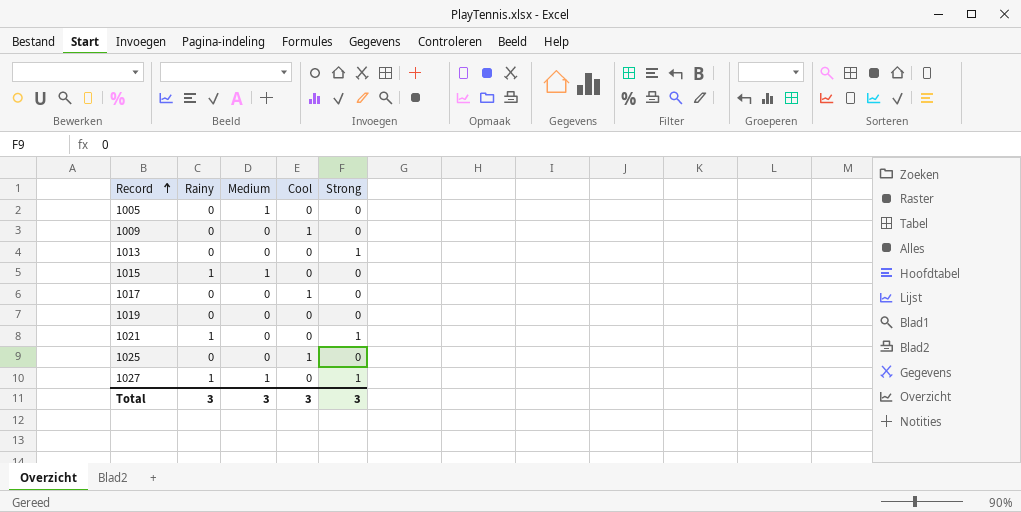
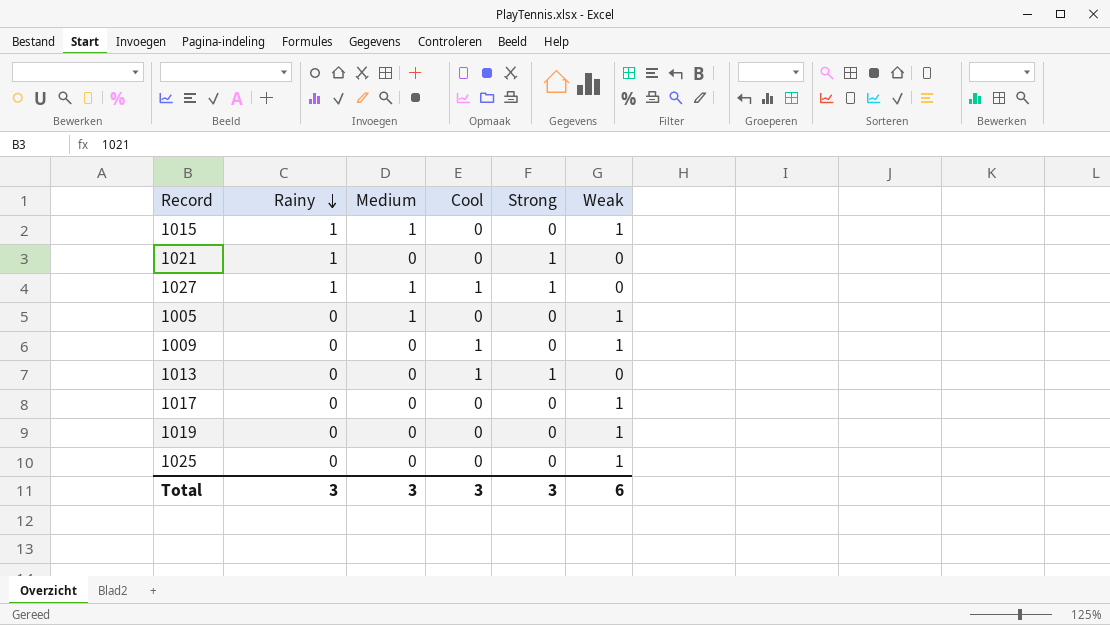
row order: Record ascending -> Rainy descending
column Weak | position: none -> 6
1027 | Cool: 0 -> 1
1013 | Cool: 0 -> 1
1017 | Cool: 1 -> 0
1025 | Cool: 1 -> 0

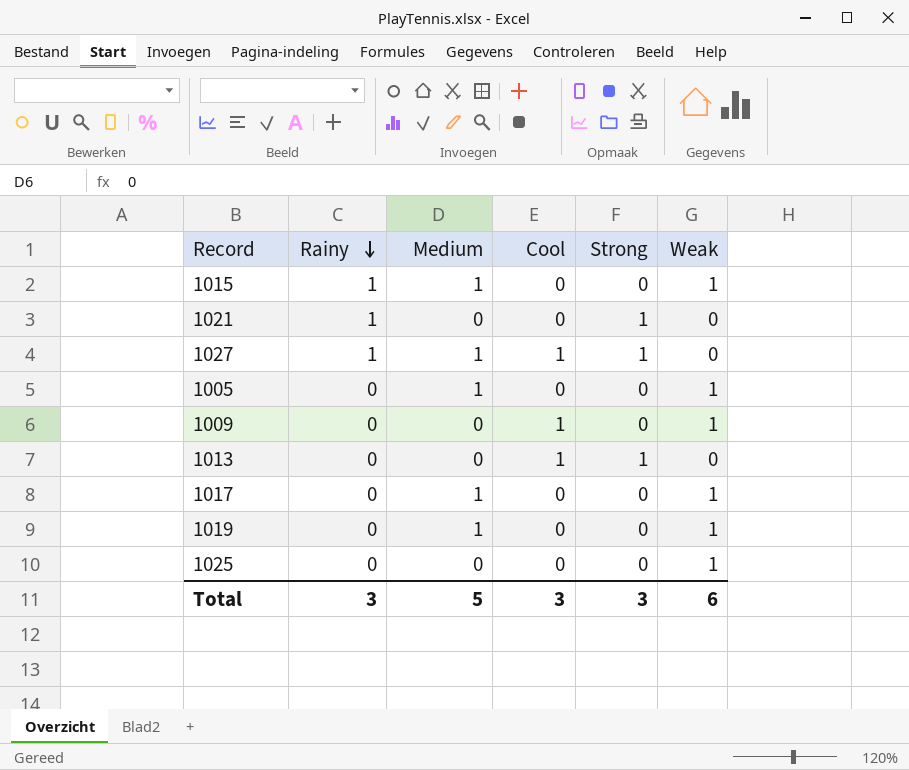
1017 | Medium: 0 -> 1
1019 | Medium: 0 -> 1
Total | Medium: 3 -> 5

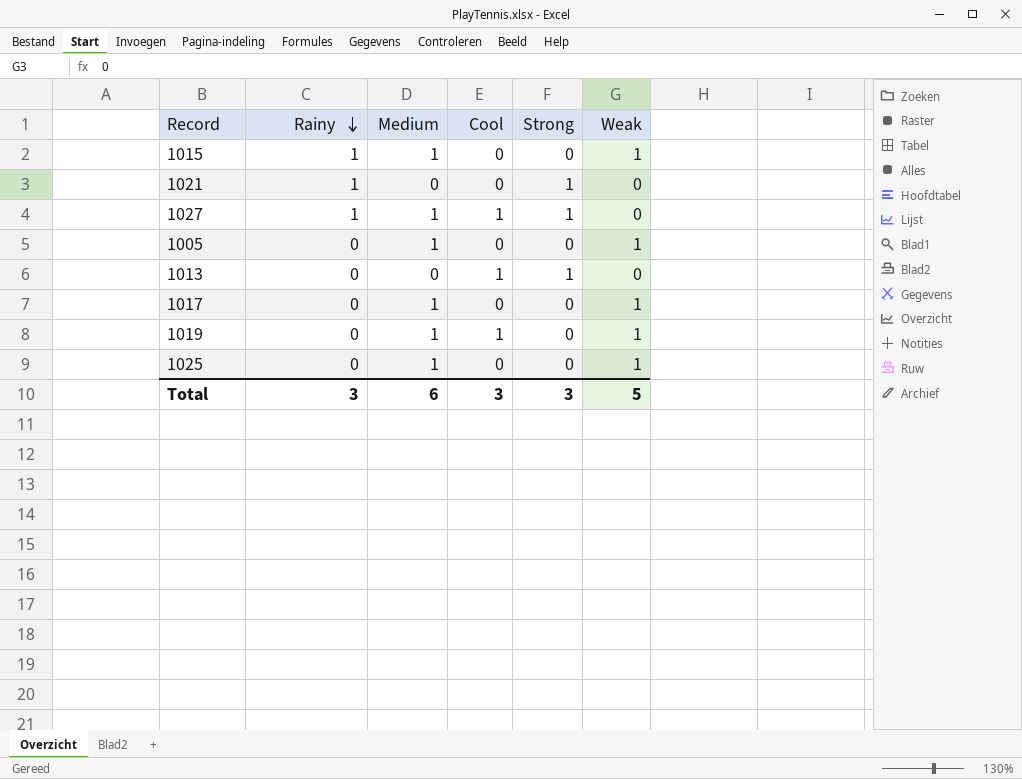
row 1009: 0 | 0 | 1 | 0 | 1 -> none
1019 | Cool: 0 -> 1
1025 | Medium: 0 -> 1
Total | Medium: 5 -> 6
Total | Weak: 6 -> 5

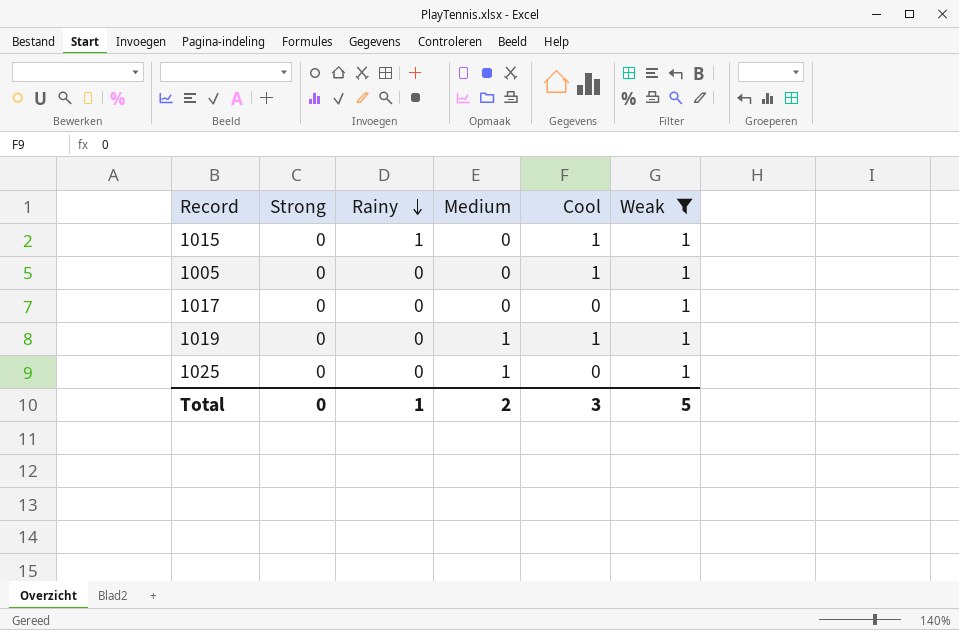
filter: none -> Weak = 1
column Strong | position: 5 -> 2
1015 | Medium: 1 -> 0
1015 | Cool: 0 -> 1
1005 | Medium: 1 -> 0
1005 | Cool: 0 -> 1
1017 | Medium: 1 -> 0
Total | Strong: 3 -> 0
Total | Rainy: 3 -> 1
Total | Medium: 6 -> 2

